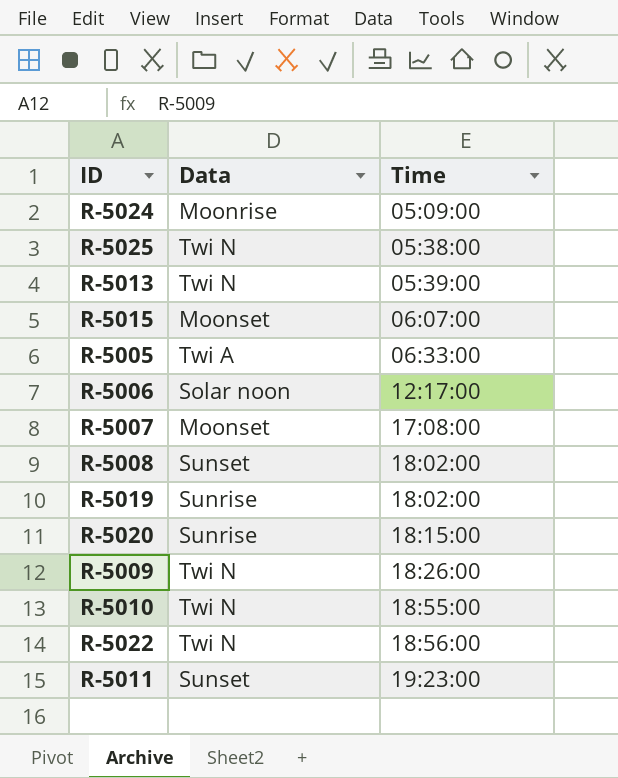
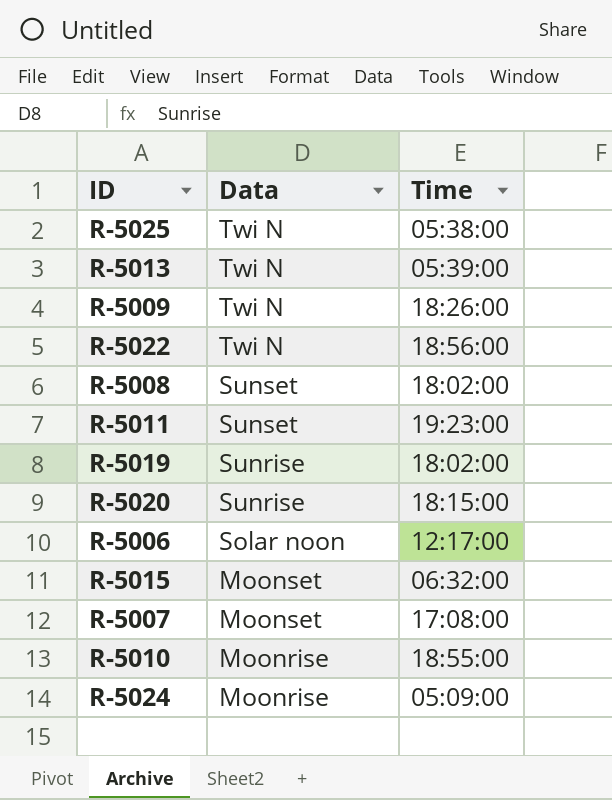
row order: Time ascending -> Data descending
row R-5005: Twi A | 06:33:00 -> none
R-5015 | Time: 06:07:00 -> 06:32:00
R-5010 | Data: Twi N -> Moonrise

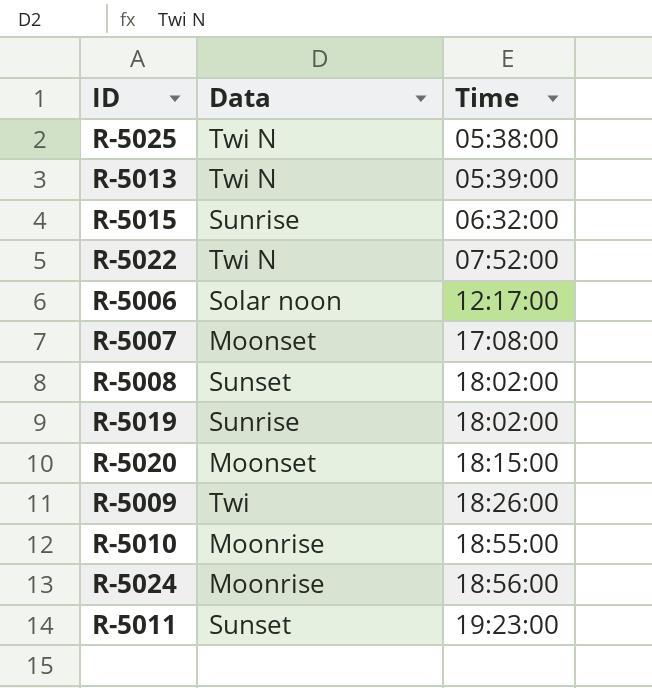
row order: Data descending -> Time ascending
R-5015 | Data: Moonset -> Sunrise
R-5022 | Time: 18:56:00 -> 07:52:00
R-5020 | Data: Sunrise -> Moonset
R-5009 | Data: Twi N -> Twi
R-5024 | Time: 05:09:00 -> 18:56:00

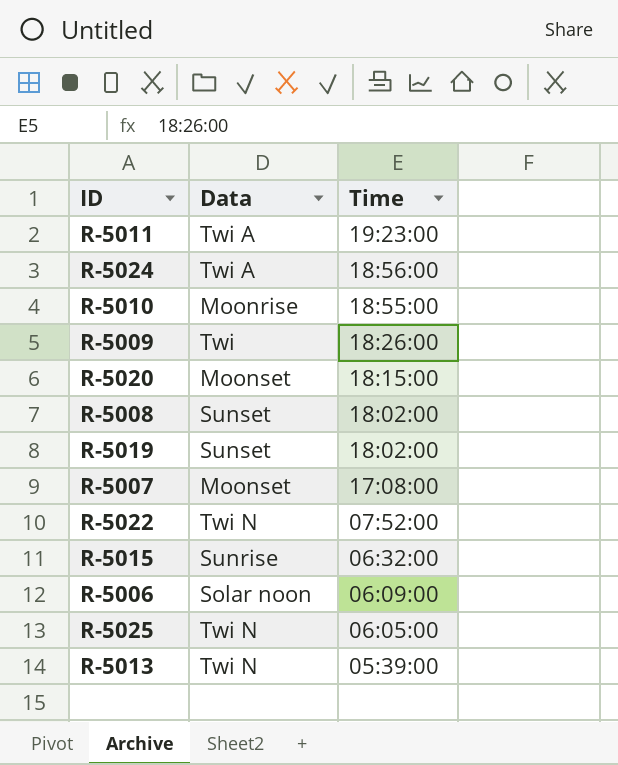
row order: Time ascending -> Time descending
R-5011 | Data: Sunset -> Twi A
R-5024 | Data: Moonrise -> Twi A
R-5019 | Data: Sunrise -> Sunset
R-5006 | Time: 12:17:00 -> 06:09:00
R-5025 | Time: 05:38:00 -> 06:05:00

